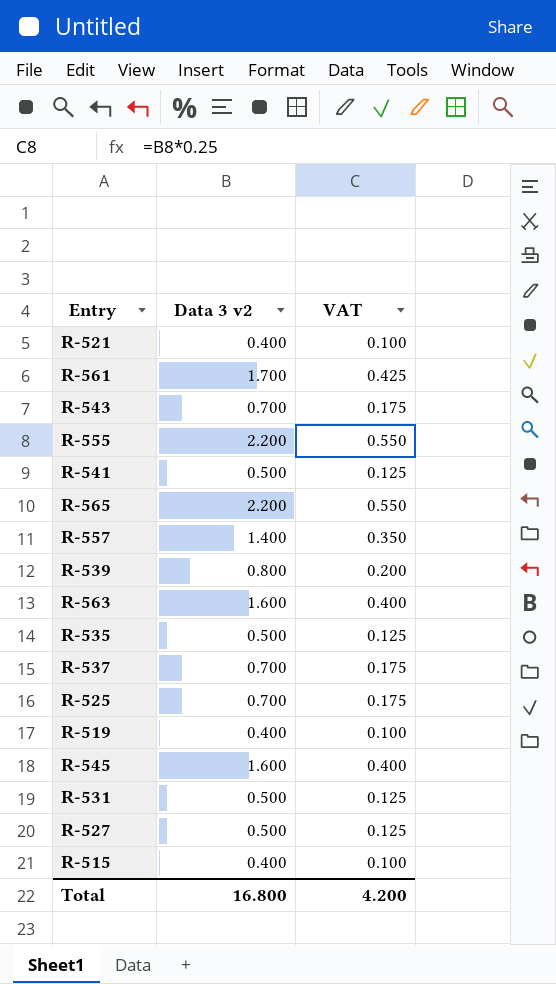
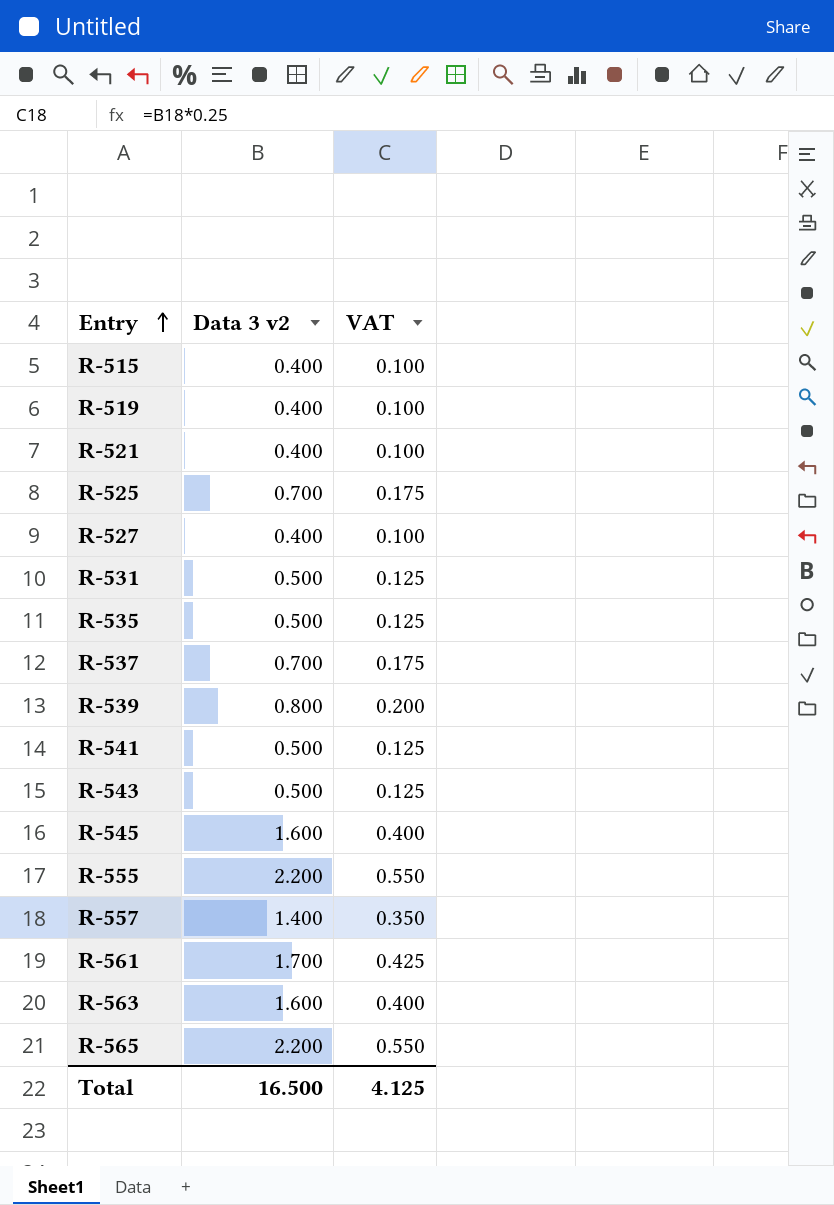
row order: none -> Entry ascending
R-527 | Data 3 v2: 0.500 -> 0.400
R-527 | VAT: 0.125 -> 0.100
R-543 | Data 3 v2: 0.700 -> 0.500
R-543 | VAT: 0.175 -> 0.125
Total | Data 3 v2: 16.800 -> 16.500
Total | VAT: 4.200 -> 4.125

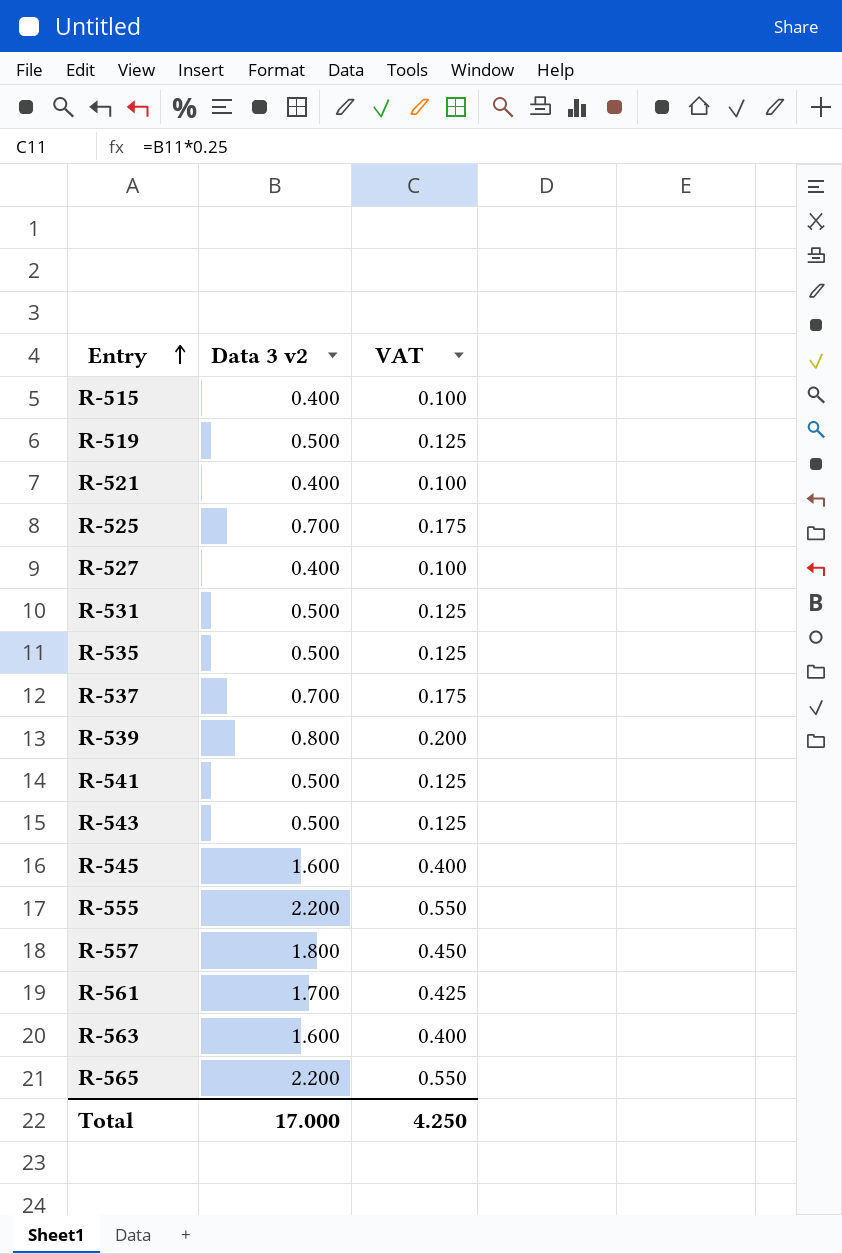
R-519 | Data 3 v2: 0.400 -> 0.500
R-519 | VAT: 0.100 -> 0.125
R-557 | Data 3 v2: 1.400 -> 1.800
R-557 | VAT: 0.350 -> 0.450
Total | Data 3 v2: 16.500 -> 17.000
Total | VAT: 4.125 -> 4.250

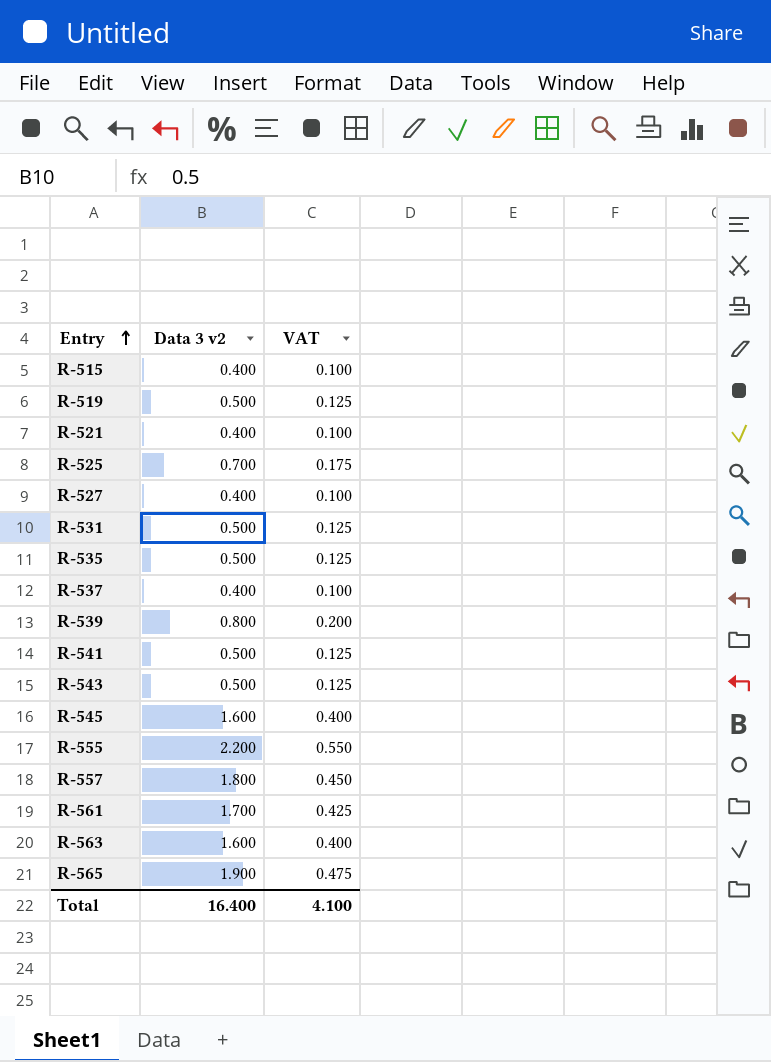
R-537 | Data 3 v2: 0.700 -> 0.400
R-537 | VAT: 0.175 -> 0.100
R-565 | Data 3 v2: 2.200 -> 1.900
R-565 | VAT: 0.550 -> 0.475
Total | Data 3 v2: 17.000 -> 16.400
Total | VAT: 4.250 -> 4.100

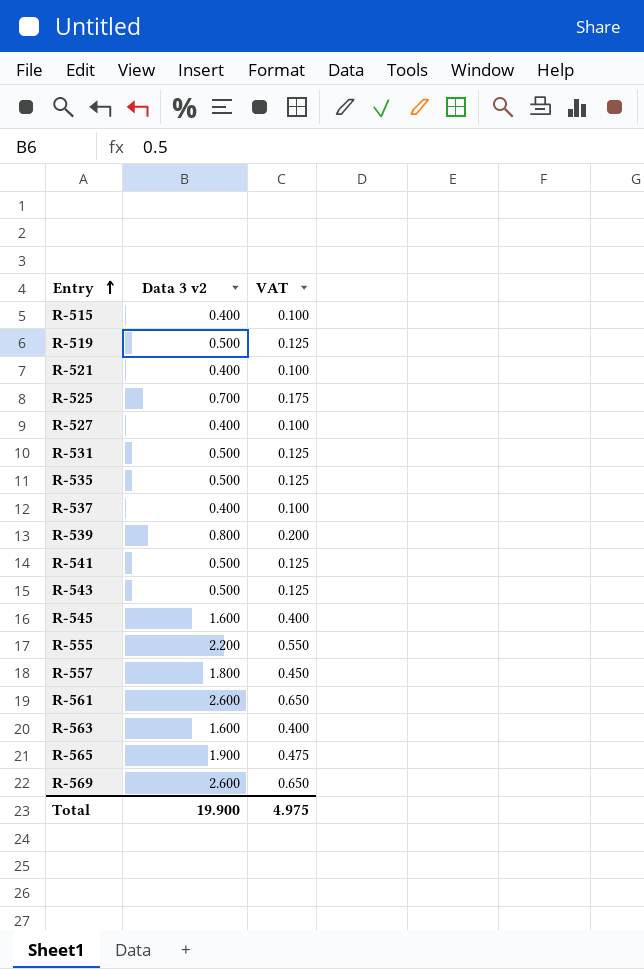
R-561 | Data 3 v2: 1.700 -> 2.600
R-561 | VAT: 0.425 -> 0.650
row R-569: none -> 2.600 | 0.650
Total | Data 3 v2: 16.400 -> 19.900
Total | VAT: 4.100 -> 4.975

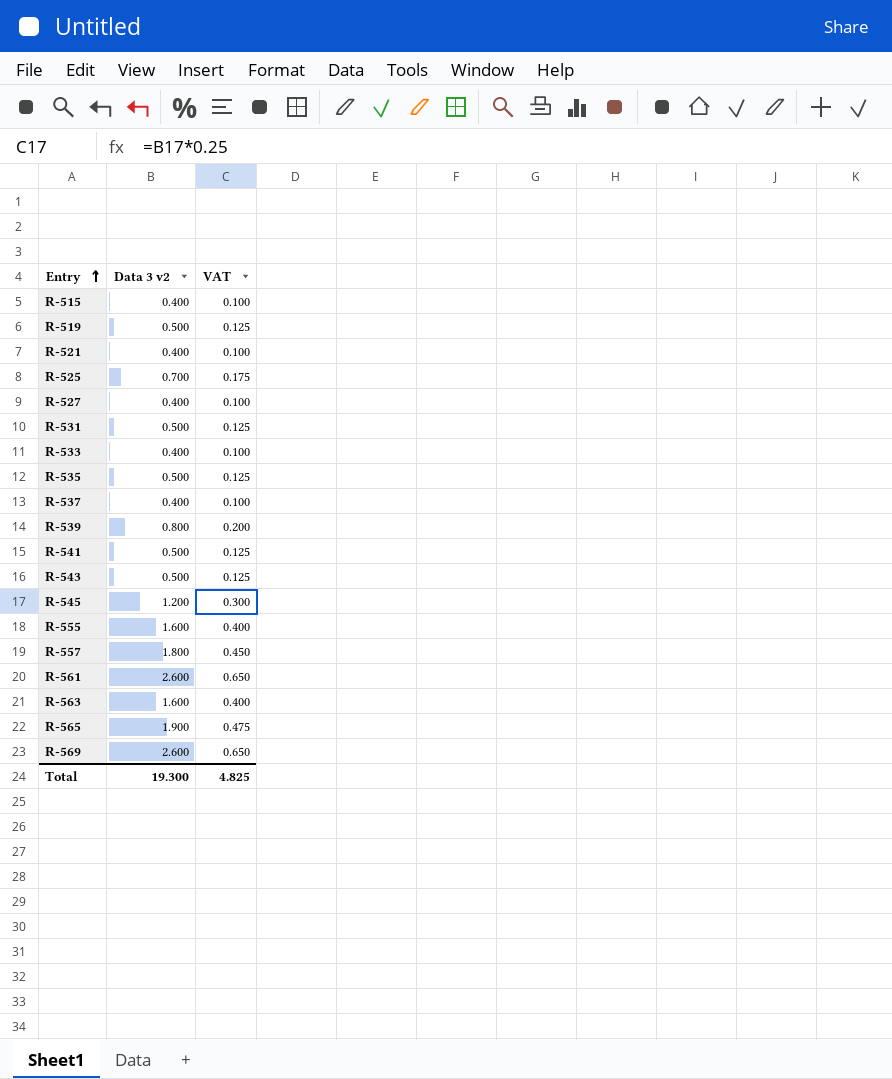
row R-533: none -> 0.400 | 0.100
R-545 | Data 3 v2: 1.600 -> 1.200
R-545 | VAT: 0.400 -> 0.300
R-555 | Data 3 v2: 2.200 -> 1.600
R-555 | VAT: 0.550 -> 0.400
Total | Data 3 v2: 19.900 -> 19.300
Total | VAT: 4.975 -> 4.825

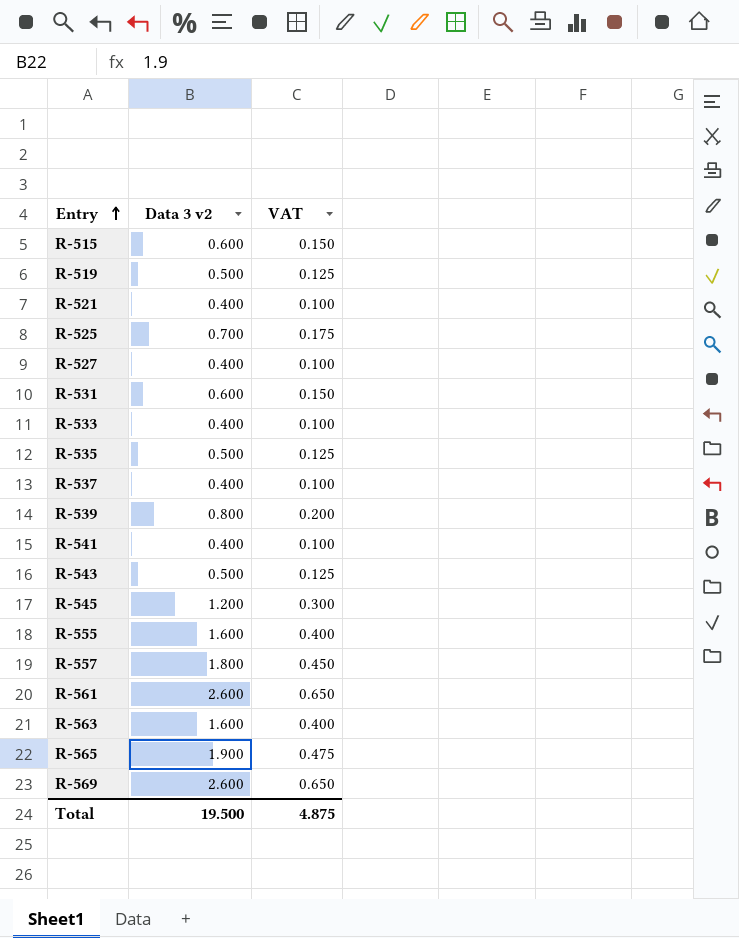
R-515 | Data 3 v2: 0.400 -> 0.600
R-515 | VAT: 0.100 -> 0.150
R-531 | Data 3 v2: 0.500 -> 0.600
R-531 | VAT: 0.125 -> 0.150
R-541 | Data 3 v2: 0.500 -> 0.400
R-541 | VAT: 0.125 -> 0.100
Total | Data 3 v2: 19.300 -> 19.500
Total | VAT: 4.825 -> 4.875

